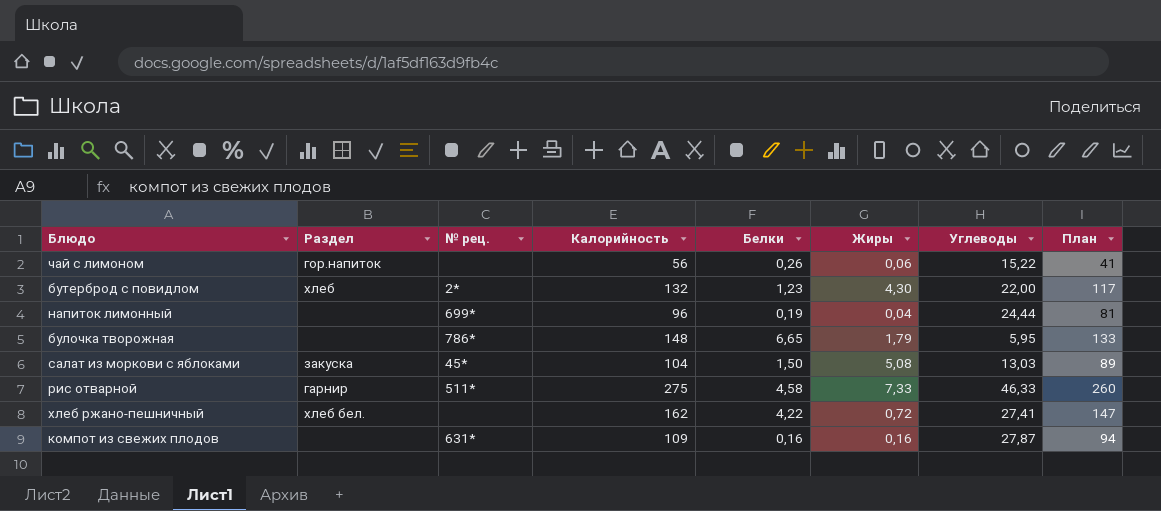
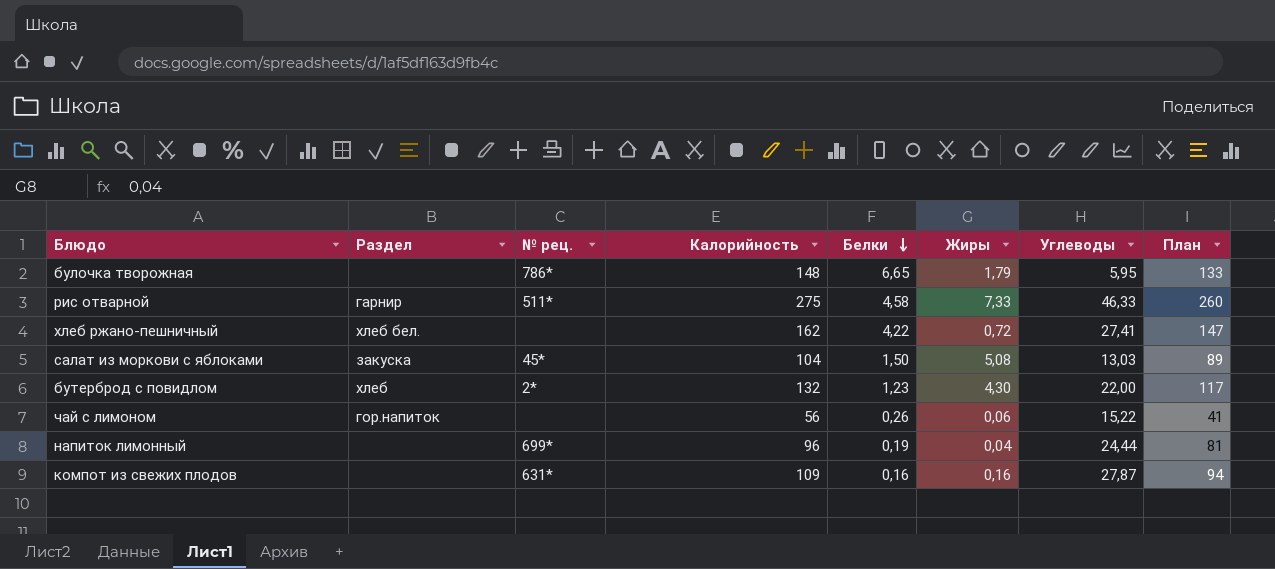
row order: none -> Белки descending

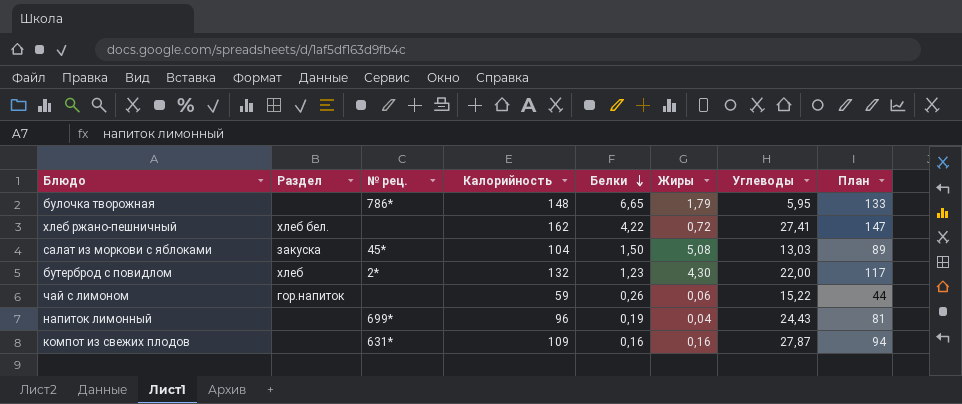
row рис отварной: гарнир | 511* | 275 | 4,58 | 7,33 | 46,33 | 260 -> none
чай с лимоном | Калорийность: 56 -> 59
чай с лимоном | План: 41 -> 44
напиток лимонный | Углеводы: 24,44 -> 24,43

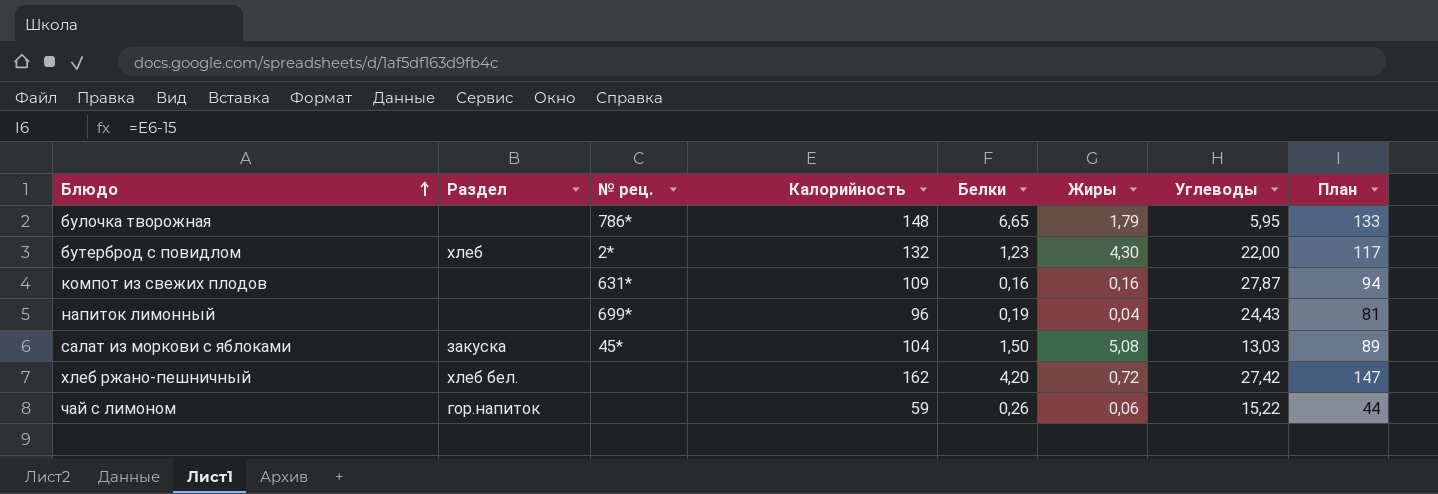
row order: Белки descending -> Блюдо ascending
хлеб ржано-пешничный | Белки: 4,22 -> 4,20
хлеб ржано-пешничный | Углеводы: 27,41 -> 27,42

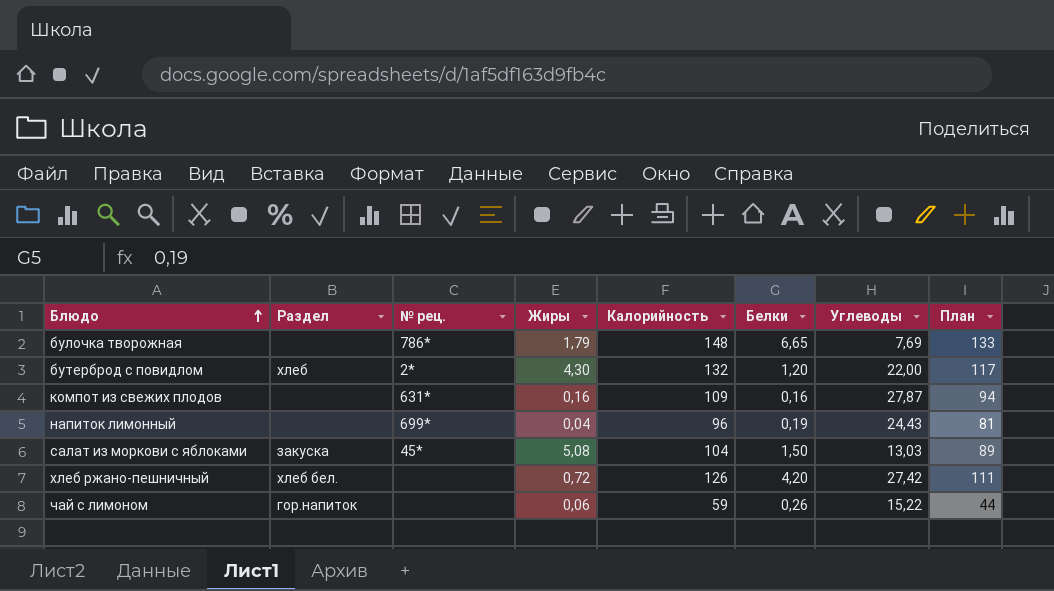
column Жиры | position: 6 -> 4
булочка творожная | Углеводы: 5,95 -> 7,69
бутерброд с повидлом | Белки: 1,23 -> 1,20
хлеб ржано-пешничный | Калорийность: 162 -> 126
хлеб ржано-пешничный | План: 147 -> 111

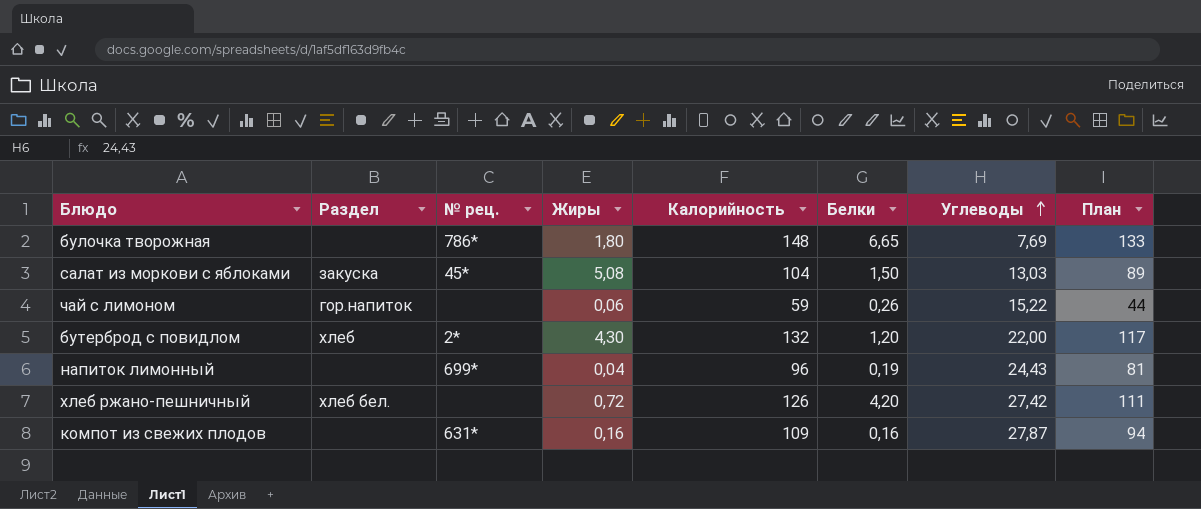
row order: Блюдо ascending -> Углеводы ascending
булочка творожная | Жиры: 1,79 -> 1,80

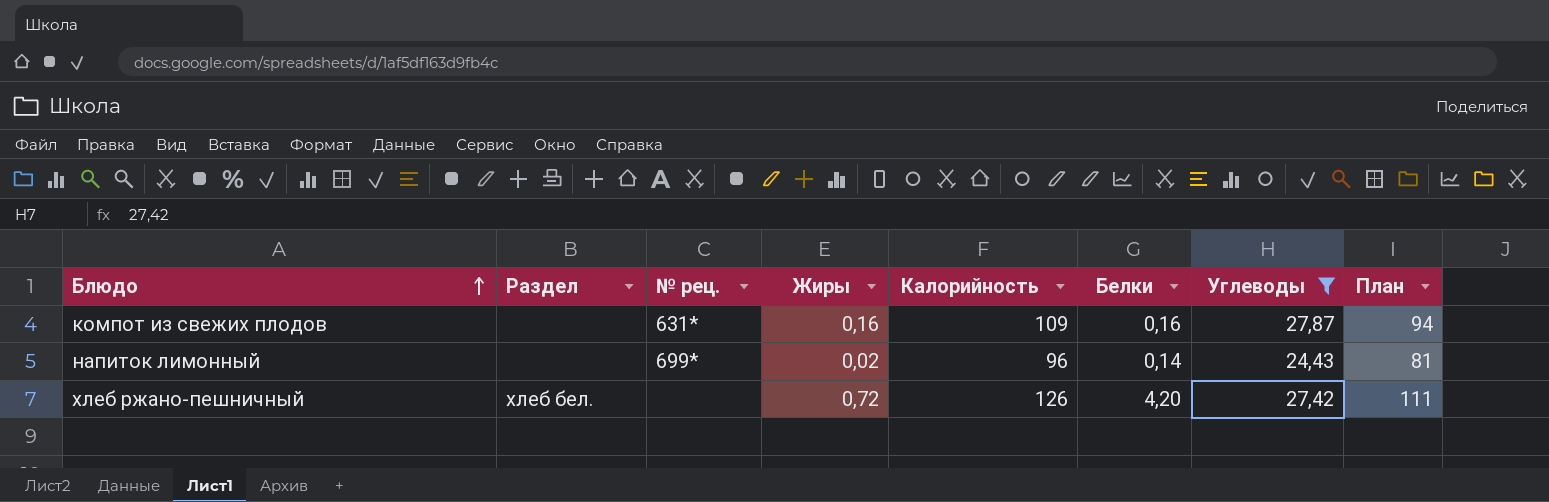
filter: none -> Углеводы >= 24,43
row order: Углеводы ascending -> Блюдо ascending
напиток лимонный | Жиры: 0,04 -> 0,02
напиток лимонный | Белки: 0,19 -> 0,14

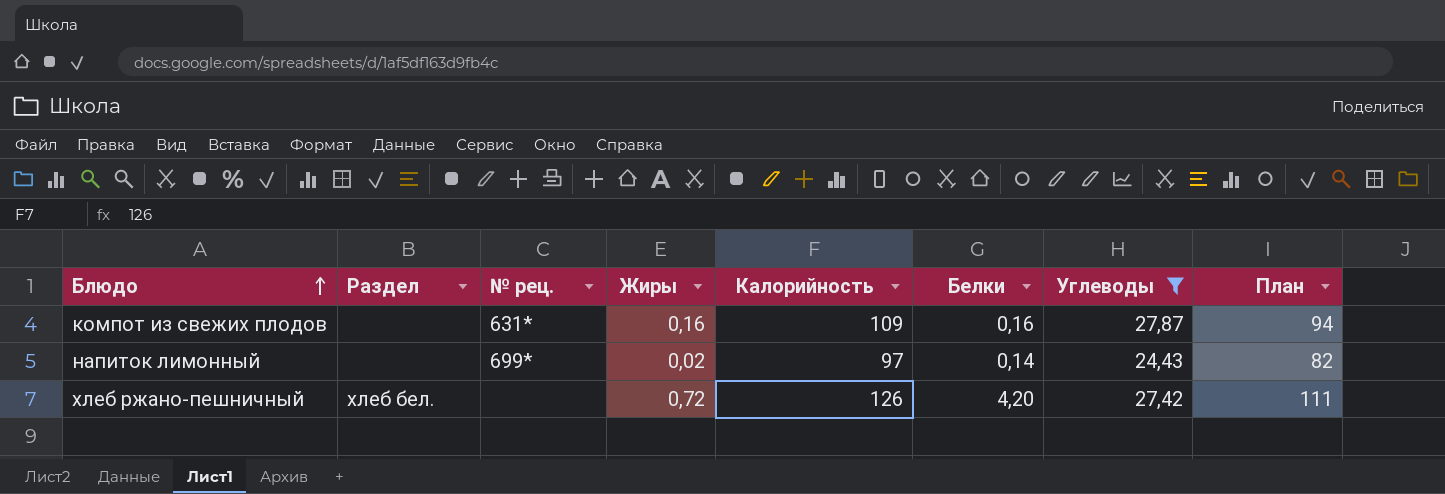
напиток лимонный | Калорийность: 96 -> 97
напиток лимонный | План: 81 -> 82

